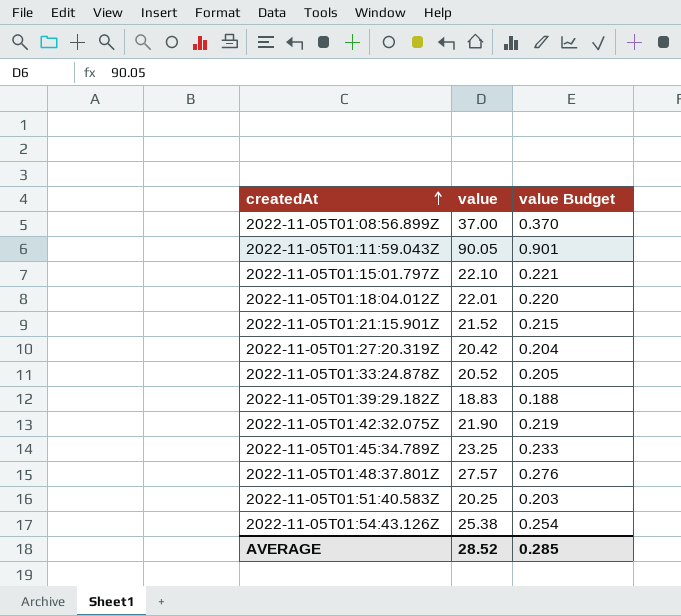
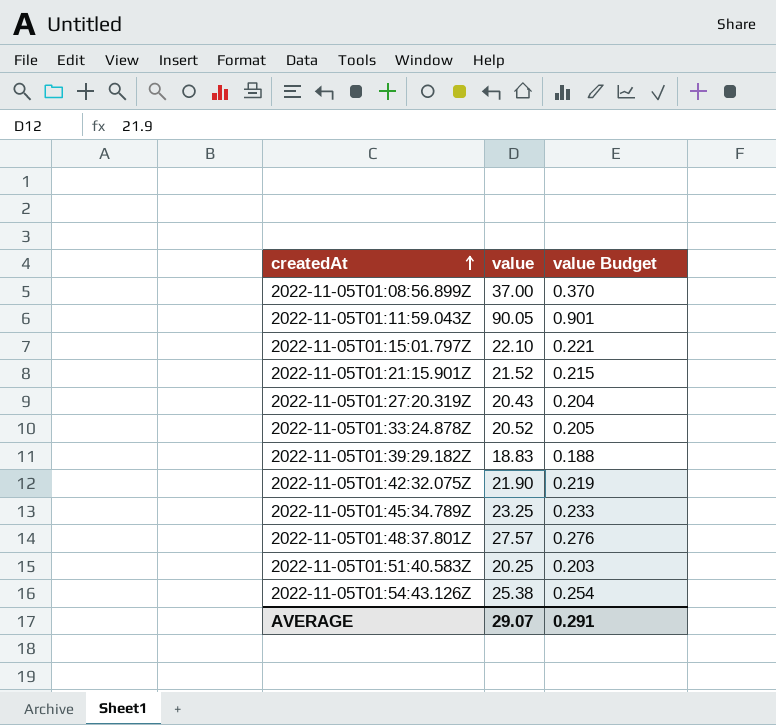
row 2022-11-05T01:18:04.012Z: 22.01 | 0.220 -> none
2022-11-05T01:27:20.319Z | value: 20.42 -> 20.43
AVERAGE | value: 28.52 -> 29.07
AVERAGE | value Budget: 0.285 -> 0.291

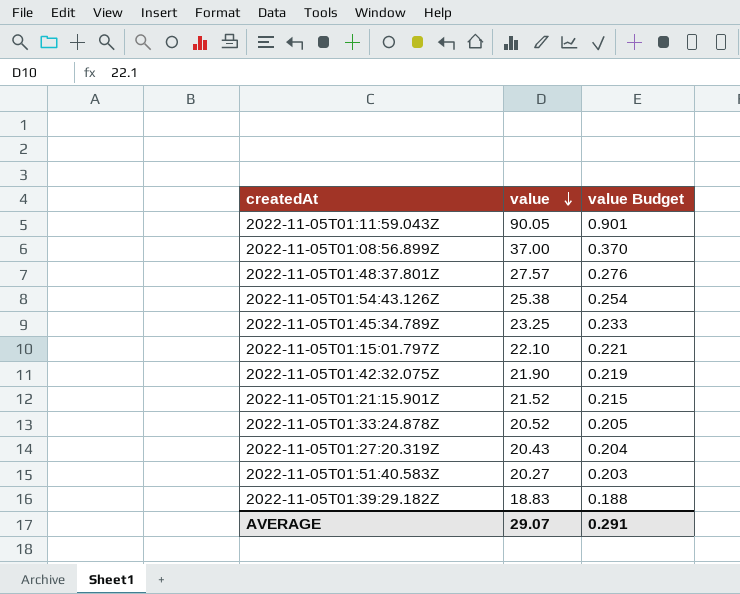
row order: createdAt ascending -> value descending
2022-11-05T01:51:40.583Z | value: 20.25 -> 20.27

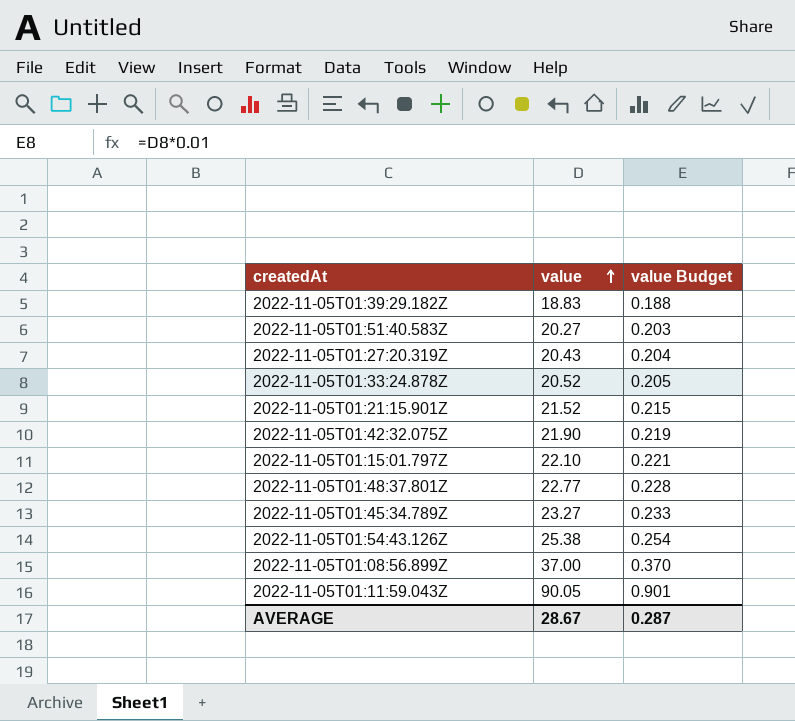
row order: value descending -> value ascending
2022-11-05T01:48:37.801Z | value: 27.57 -> 22.77
2022-11-05T01:48:37.801Z | value Budget: 0.276 -> 0.228
2022-11-05T01:45:34.789Z | value: 23.25 -> 23.27
AVERAGE | value: 29.07 -> 28.67
AVERAGE | value Budget: 0.291 -> 0.287

